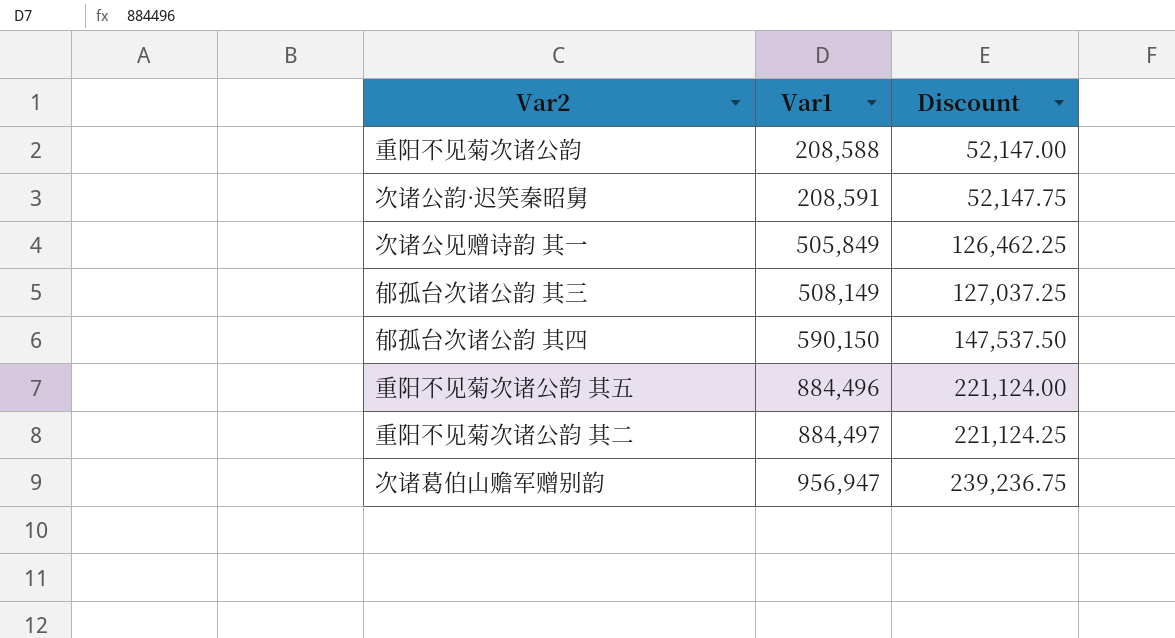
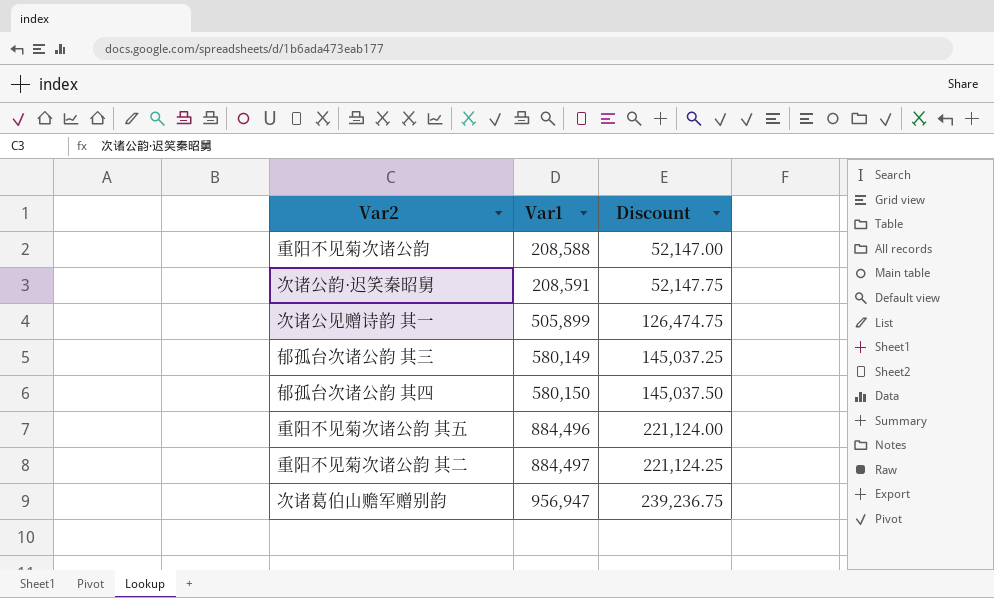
次诸公见赠诗韵 其一 | Var1: 505,849 -> 505,899
次诸公见赠诗韵 其一 | Discount: 126,462.25 -> 126,474.75
郁孤台次诸公韵 其三 | Var1: 508,149 -> 580,149
郁孤台次诸公韵 其三 | Discount: 127,037.25 -> 145,037.25
郁孤台次诸公韵 其四 | Var1: 590,150 -> 580,150
郁孤台次诸公韵 其四 | Discount: 147,537.50 -> 145,037.50

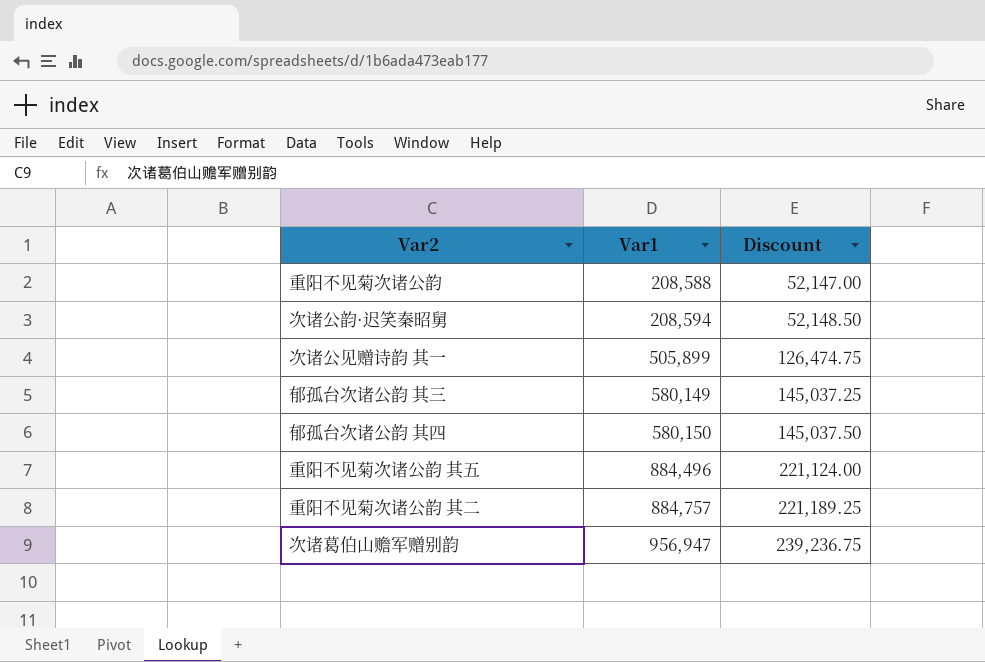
次诸公韵·迟笑秦昭舅 | Var1: 208,591 -> 208,594
次诸公韵·迟笑秦昭舅 | Discount: 52,147.75 -> 52,148.50
重阳不见菊次诸公韵 其二 | Var1: 884,497 -> 884,757
重阳不见菊次诸公韵 其二 | Discount: 221,124.25 -> 221,189.25

